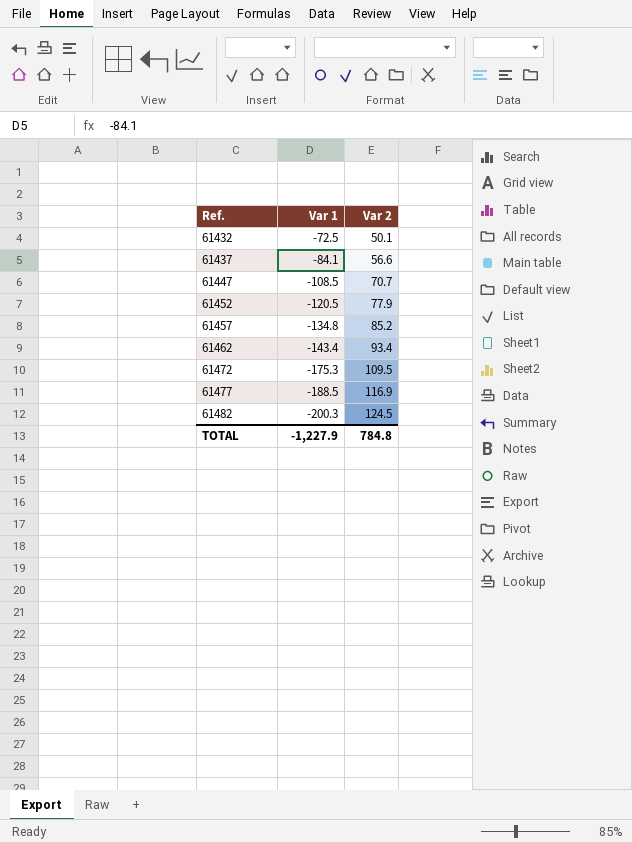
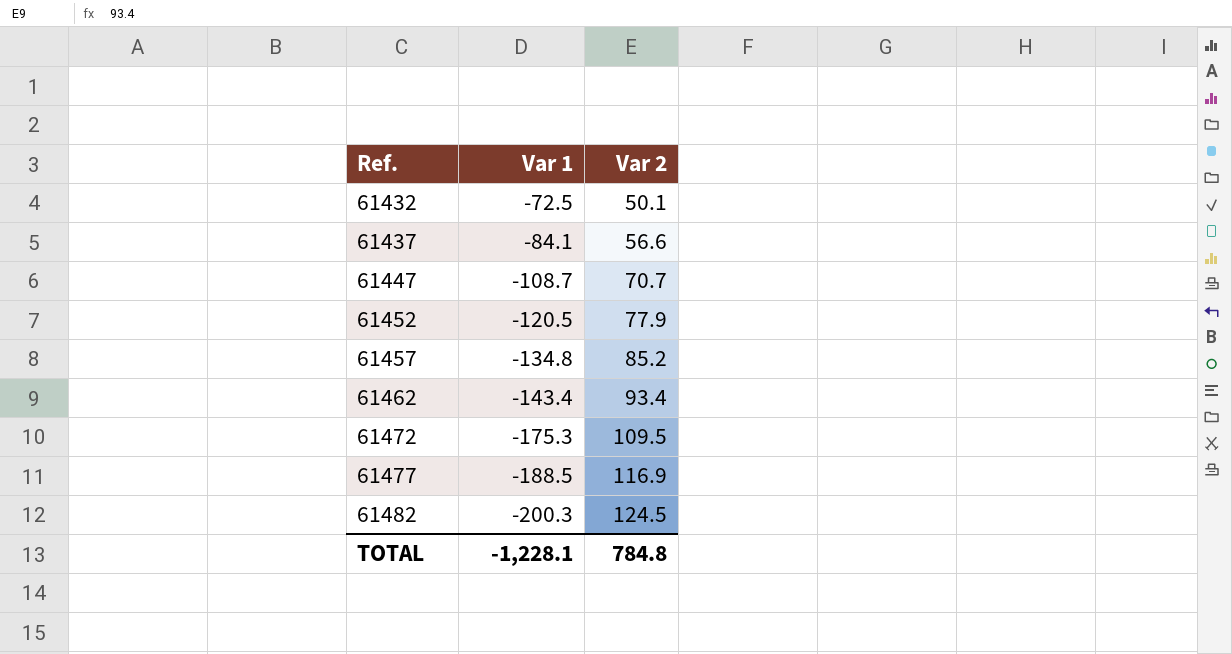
61447 | Var 1: -108.5 -> -108.7
TOTAL | Var 1: -1,227.9 -> -1,228.1

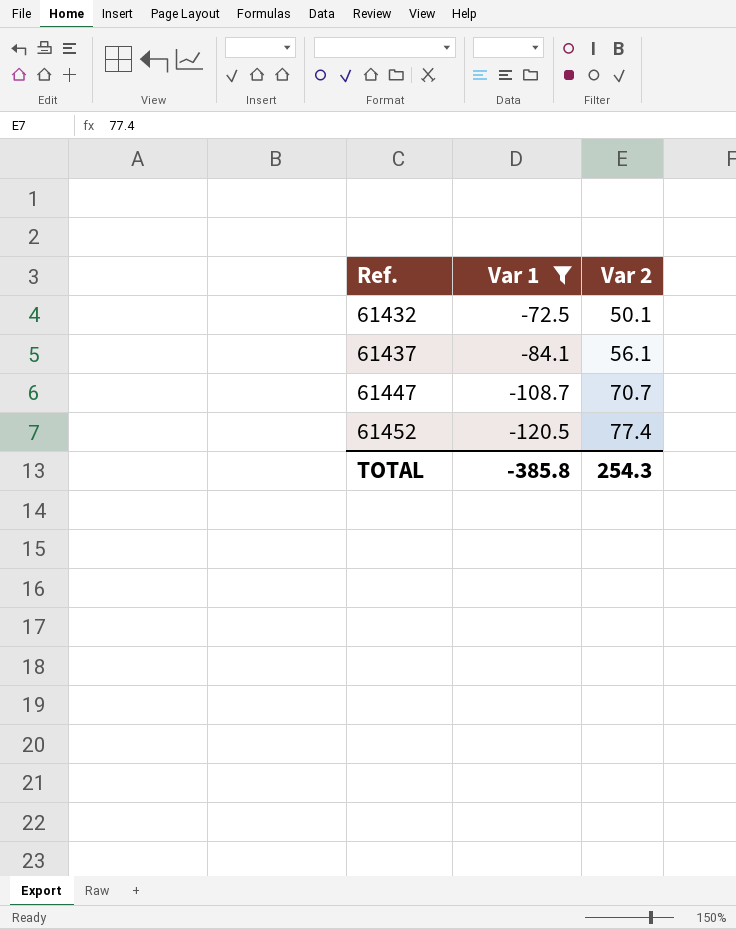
filter: none -> Var 1 >= -120.5
61437 | Var 2: 56.6 -> 56.1
61452 | Var 2: 77.9 -> 77.4
TOTAL | Var 1: -1,228.1 -> -385.8
TOTAL | Var 2: 784.8 -> 254.3

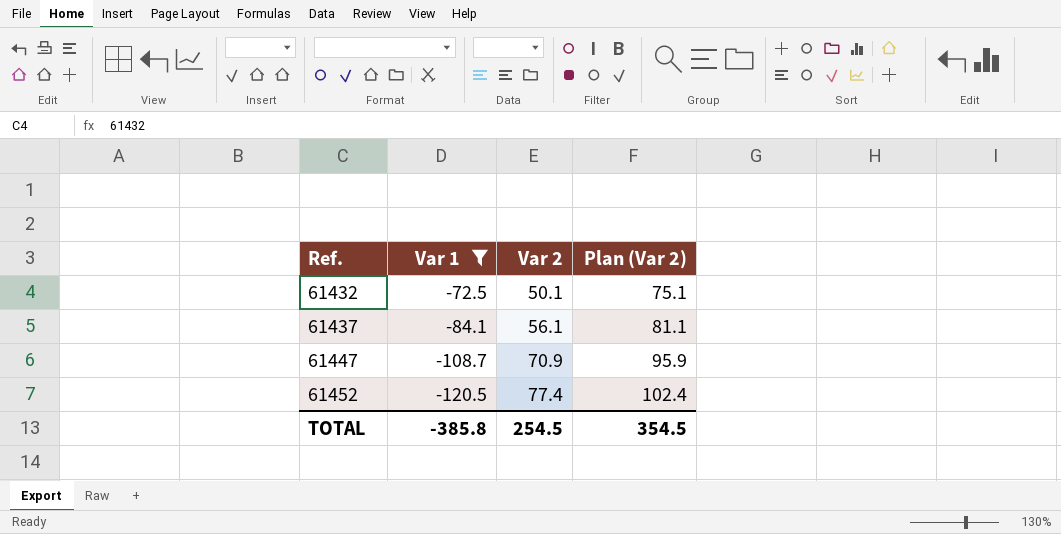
column Plan (Var 2) | formula: none -> [Var 2] + 25
61447 | Var 2: 70.7 -> 70.9
TOTAL | Var 2: 254.3 -> 254.5

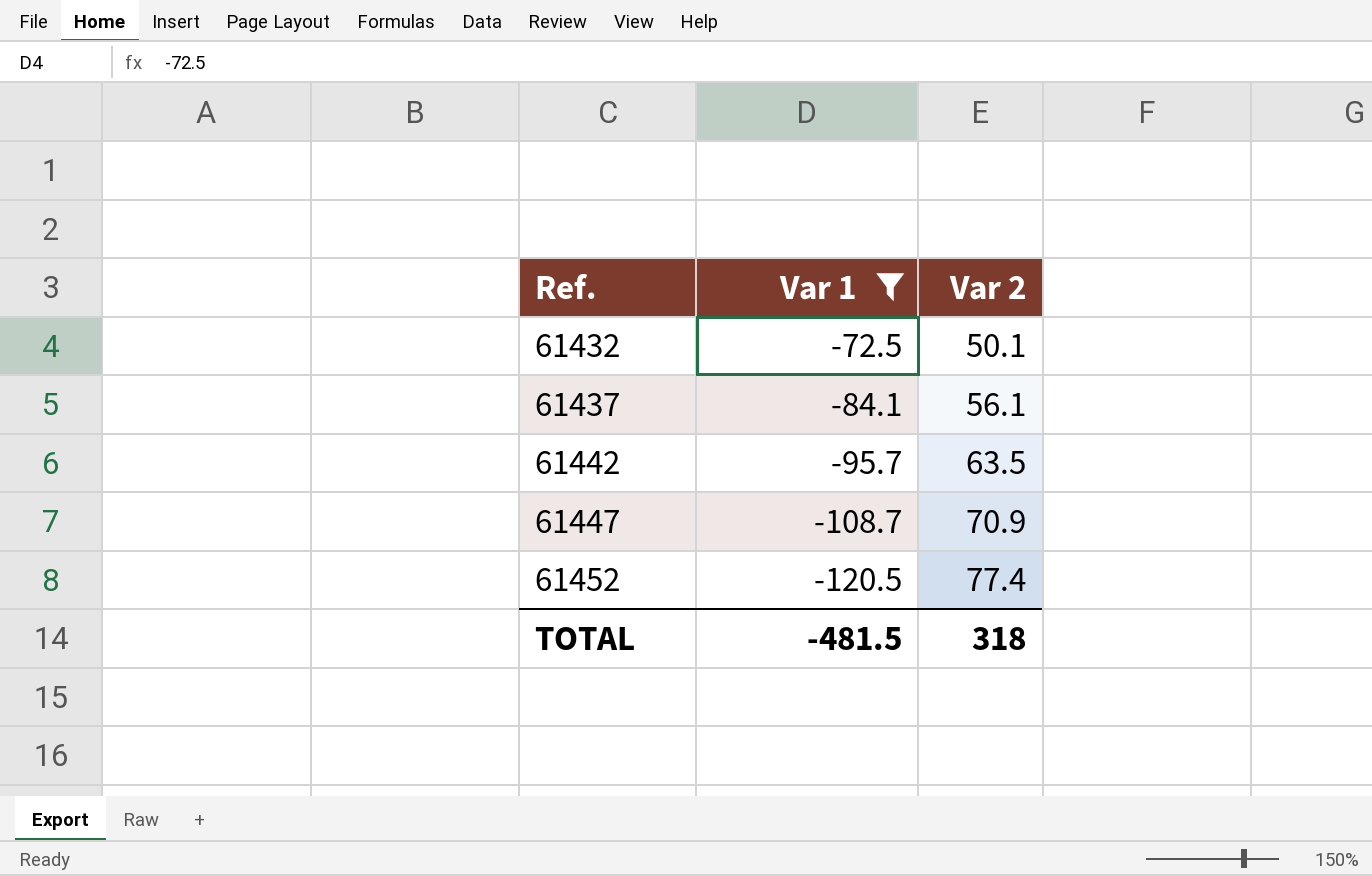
column Plan (Var 2) | formula: [Var 2] + 25 -> none
row 61442: none -> -95.7 | 63.5
TOTAL | Var 1: -385.8 -> -481.5
TOTAL | Var 2: 254.5 -> 318

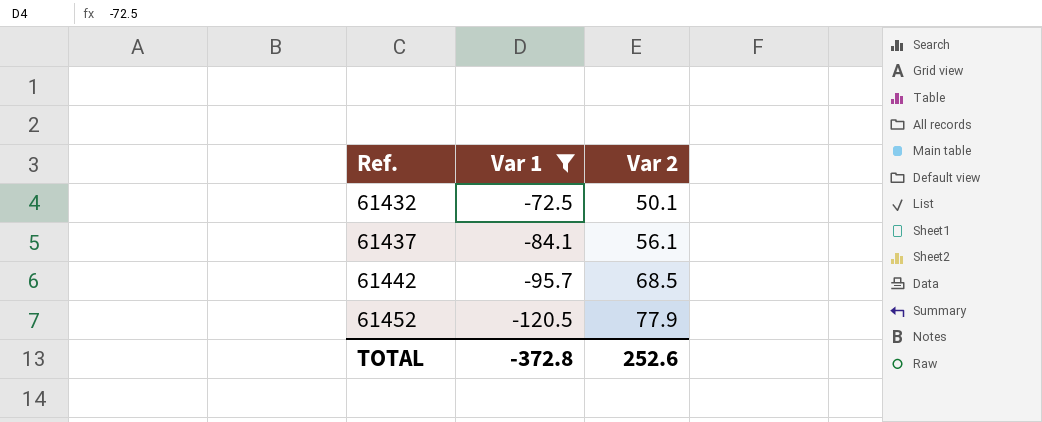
row 61447: -108.7 | 70.9 -> none
61442 | Var 2: 63.5 -> 68.5
61452 | Var 2: 77.4 -> 77.9
TOTAL | Var 1: -481.5 -> -372.8
TOTAL | Var 2: 318 -> 252.6

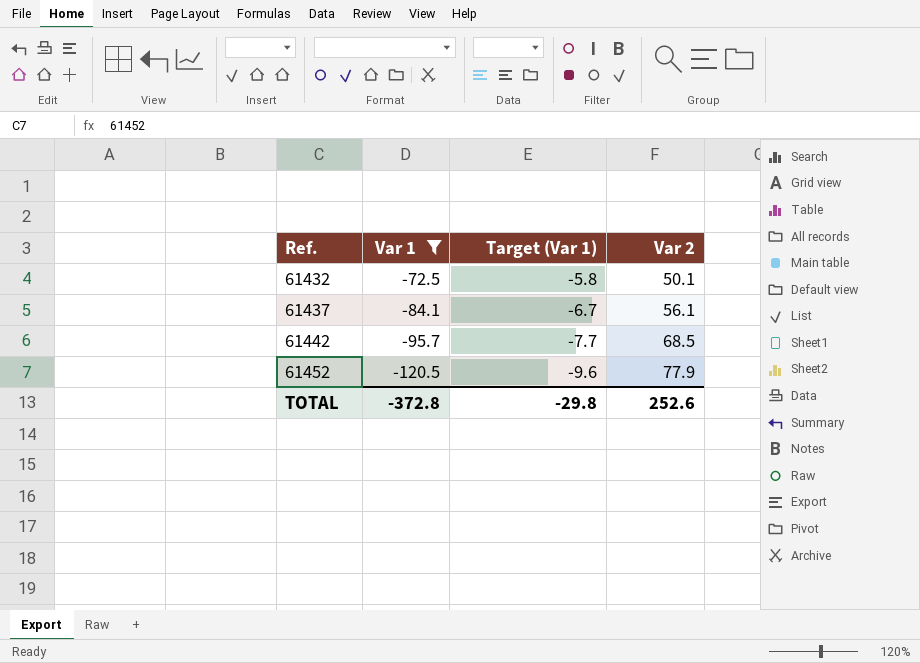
column Target (Var 1) | formula: none -> [Var 1] * 0.08

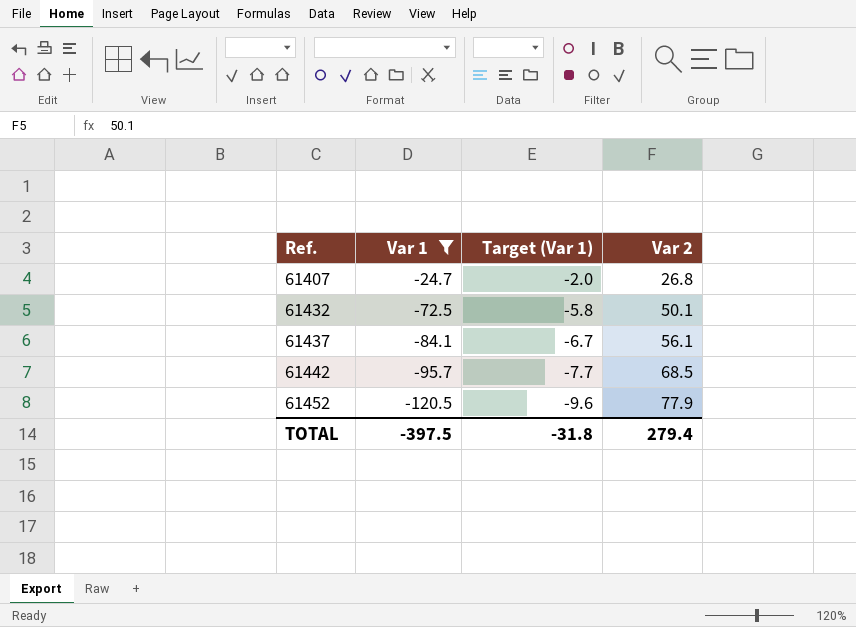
row 61407: none -> -24.7 | -2.0 | 26.8
TOTAL | Var 1: -372.8 -> -397.5
TOTAL | Target (Var 1): -29.8 -> -31.8
TOTAL | Var 2: 252.6 -> 279.4

